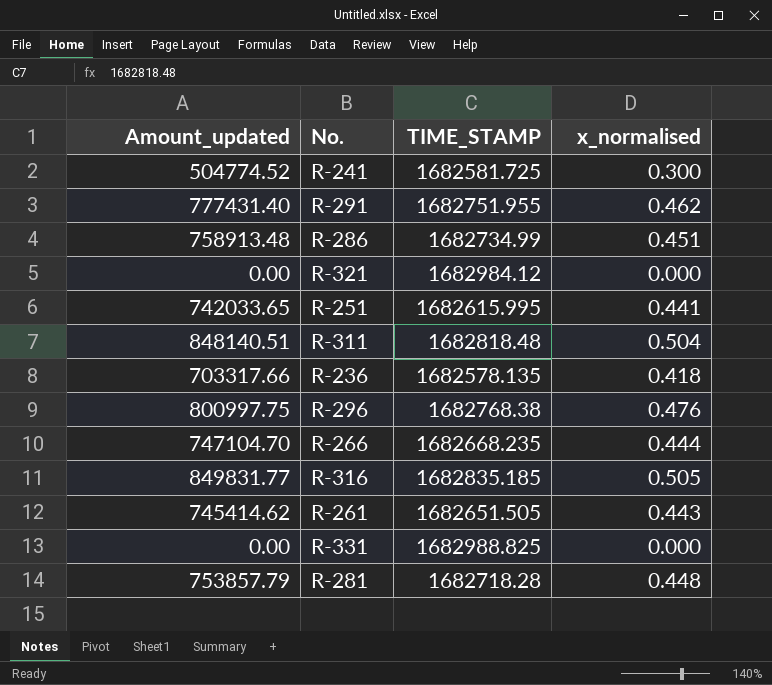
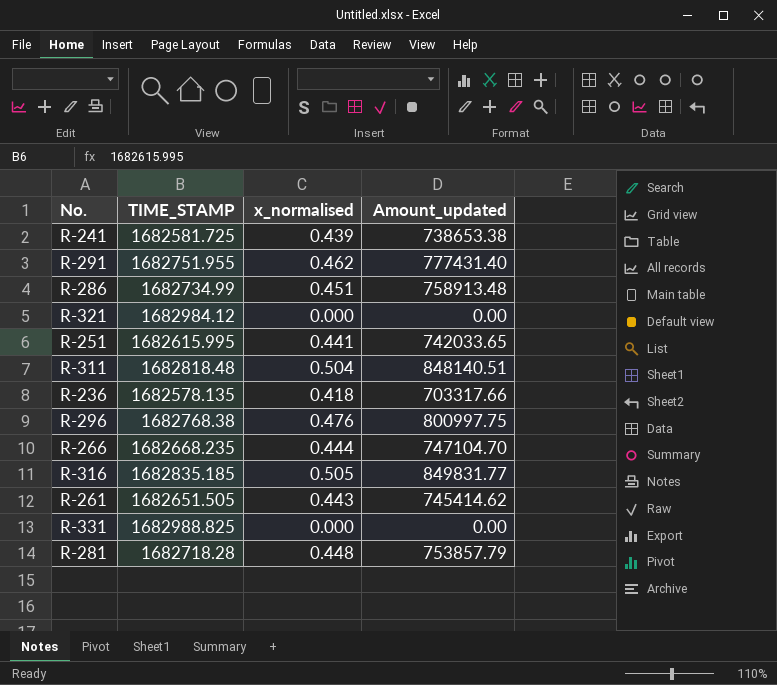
column Amount_updated | position: 1 -> 4
R-241 | x_normalised: 0.300 -> 0.439
R-241 | Amount_updated: 504774.52 -> 738653.38

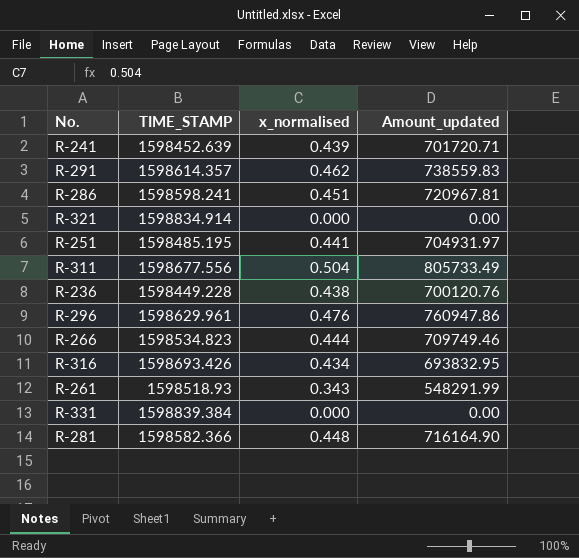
R-241 | TIME_STAMP: 1682581.725 -> 1598452.639
R-241 | Amount_updated: 738653.38 -> 701720.71
R-291 | TIME_STAMP: 1682751.955 -> 1598614.357
R-291 | Amount_updated: 777431.40 -> 738559.83
R-286 | TIME_STAMP: 1682734.99 -> 1598598.241
R-286 | Amount_updated: 758913.48 -> 720967.81
R-321 | TIME_STAMP: 1682984.12 -> 1598834.914
R-251 | TIME_STAMP: 1682615.995 -> 1598485.195
R-251 | Amount_updated: 742033.65 -> 704931.97
R-311 | TIME_STAMP: 1682818.48 -> 1598677.556
R-311 | Amount_updated: 848140.51 -> 805733.49
R-236 | TIME_STAMP: 1682578.135 -> 1598449.228
R-236 | x_normalised: 0.418 -> 0.438
R-236 | Amount_updated: 703317.66 -> 700120.76
R-296 | TIME_STAMP: 1682768.38 -> 1598629.961
R-296 | Amount_updated: 800997.75 -> 760947.86
R-266 | TIME_STAMP: 1682668.235 -> 1598534.823
R-266 | Amount_updated: 747104.70 -> 709749.46
R-316 | TIME_STAMP: 1682835.185 -> 1598693.426
R-316 | x_normalised: 0.505 -> 0.434
R-316 | Amount_updated: 849831.77 -> 693832.95
R-261 | TIME_STAMP: 1682651.505 -> 1598518.93
R-261 | x_normalised: 0.443 -> 0.343
R-261 | Amount_updated: 745414.62 -> 548291.99
R-331 | TIME_STAMP: 1682988.825 -> 1598839.384
R-281 | TIME_STAMP: 1682718.28 -> 1598582.366
R-281 | Amount_updated: 753857.79 -> 716164.90

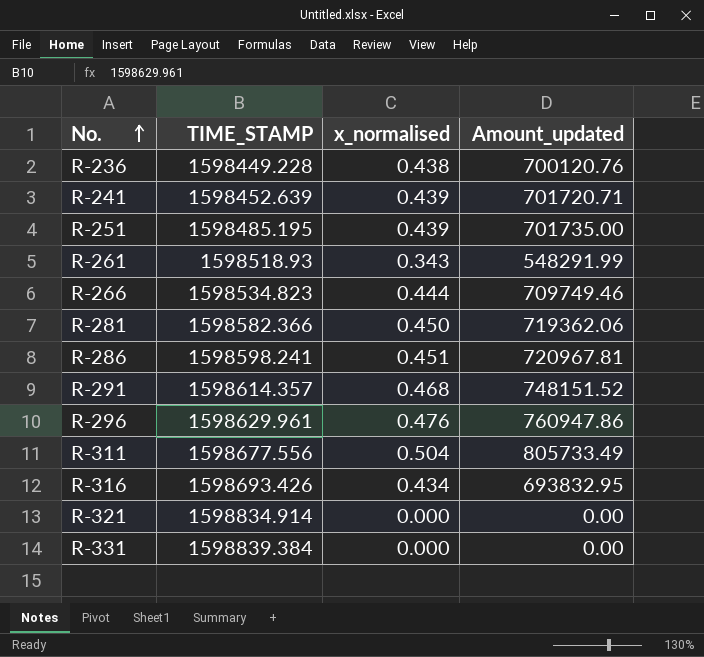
row order: none -> No. ascending
R-251 | x_normalised: 0.441 -> 0.439
R-251 | Amount_updated: 704931.97 -> 701735.00
R-281 | x_normalised: 0.448 -> 0.450
R-281 | Amount_updated: 716164.90 -> 719362.06
R-291 | x_normalised: 0.462 -> 0.468
R-291 | Amount_updated: 738559.83 -> 748151.52

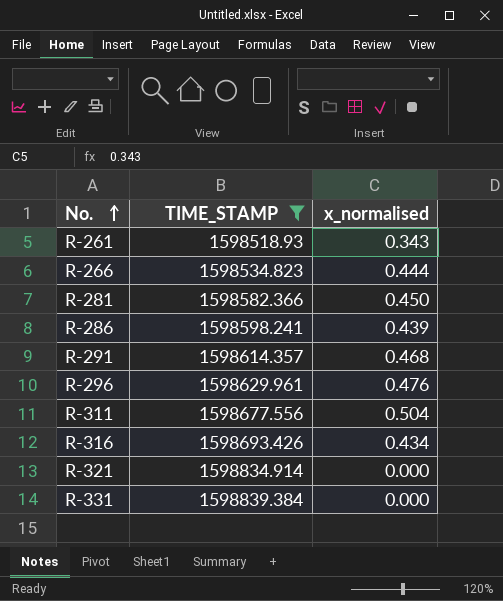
filter: none -> TIME_STAMP >= 1598518.93
column Amount_updated | formula: [TIME_STAMP] * [x_normalised] -> none
R-286 | x_normalised: 0.451 -> 0.439

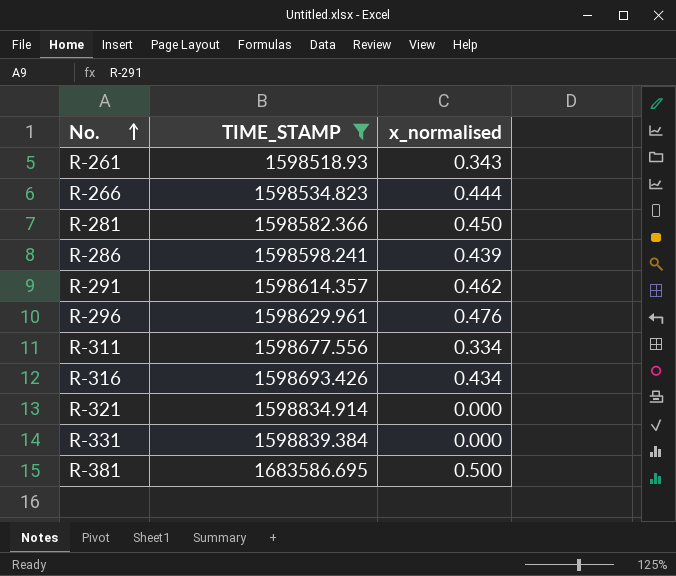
R-291 | x_normalised: 0.468 -> 0.462
R-311 | x_normalised: 0.504 -> 0.334
row R-381: none -> 1683586.695 | 0.500

